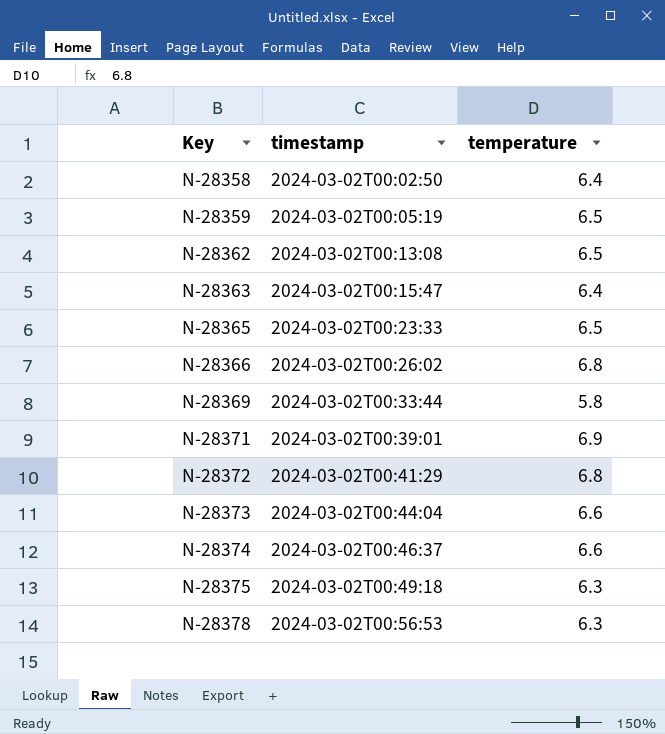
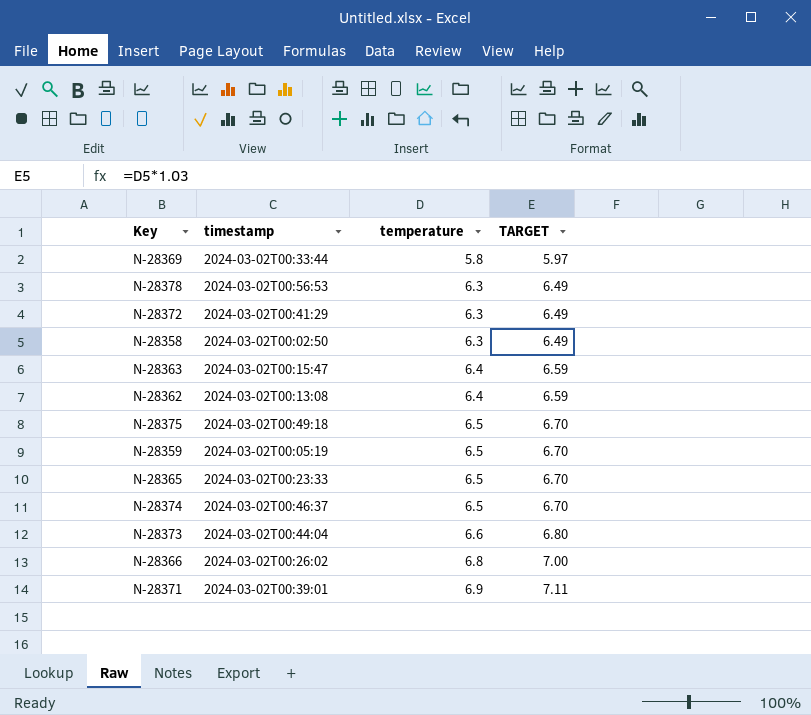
row order: Key ascending -> temperature ascending
column TARGET | formula: none -> [temperature] * 1.03
N-28372 | temperature: 6.8 -> 6.3
N-28358 | temperature: 6.4 -> 6.3
N-28362 | temperature: 6.5 -> 6.4
N-28375 | temperature: 6.3 -> 6.5
N-28374 | temperature: 6.6 -> 6.5

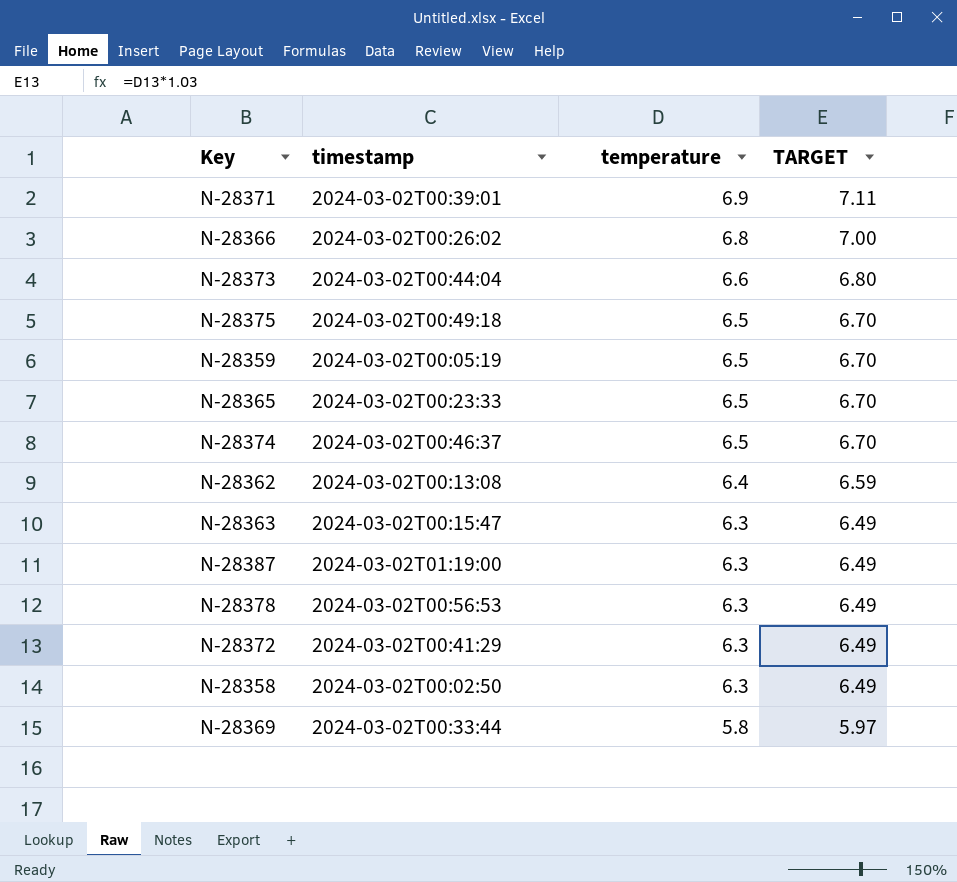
row order: temperature ascending -> temperature descending
N-28363 | temperature: 6.4 -> 6.3
N-28363 | TARGET: 6.59 -> 6.49
row N-28387: none -> 2024-03-02T01:19:00 | 6.3 | 6.49

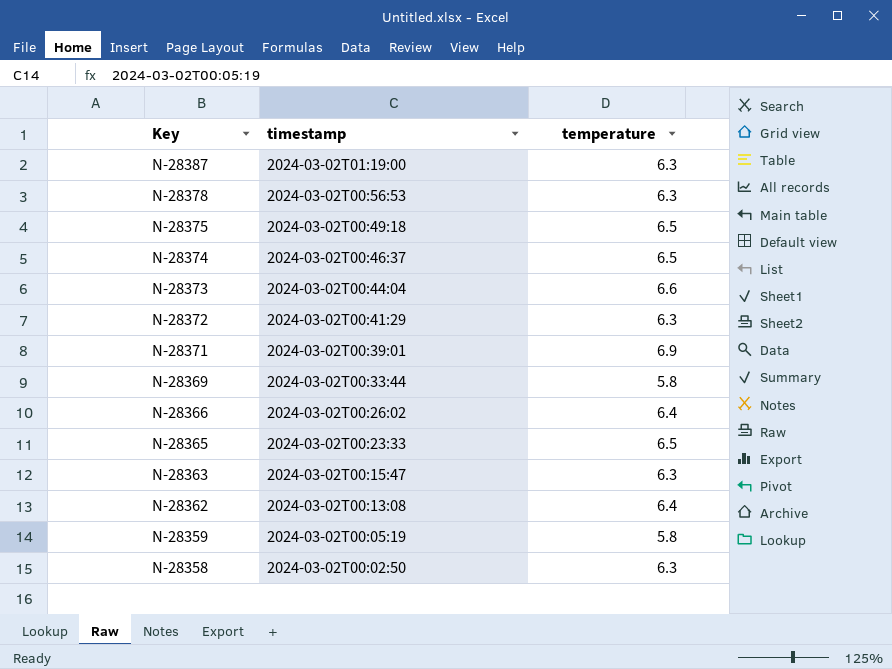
row order: temperature descending -> Key descending
column TARGET | formula: [temperature] * 1.03 -> none
N-28366 | temperature: 6.8 -> 6.4
N-28359 | temperature: 6.5 -> 5.8

